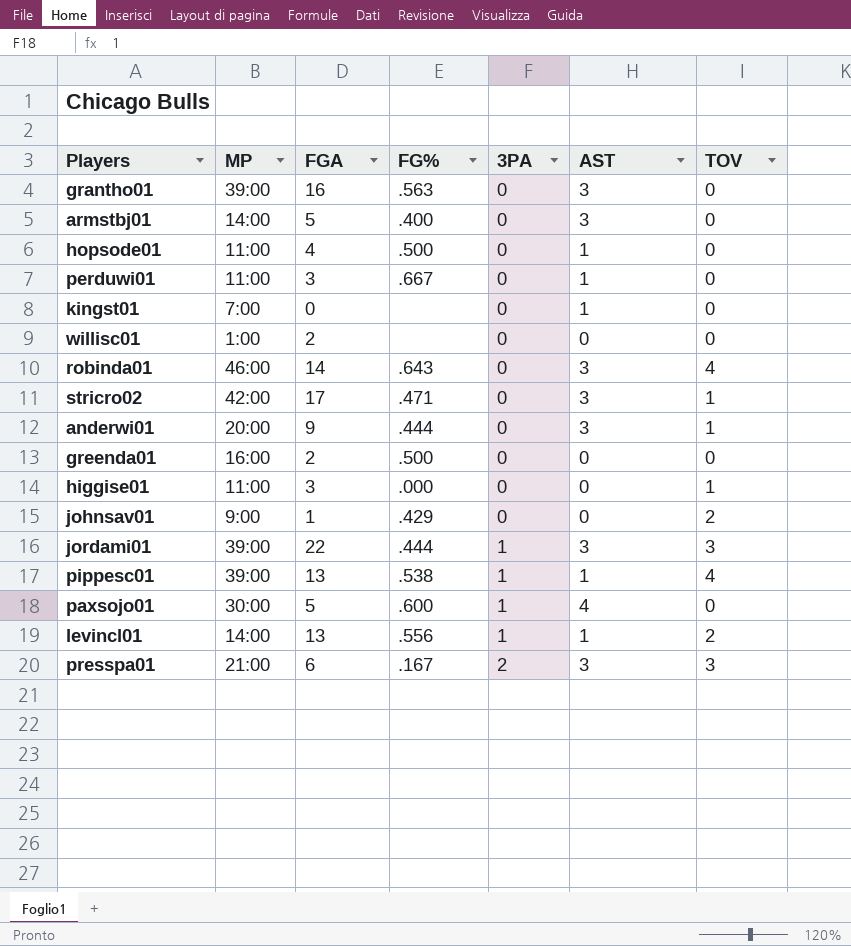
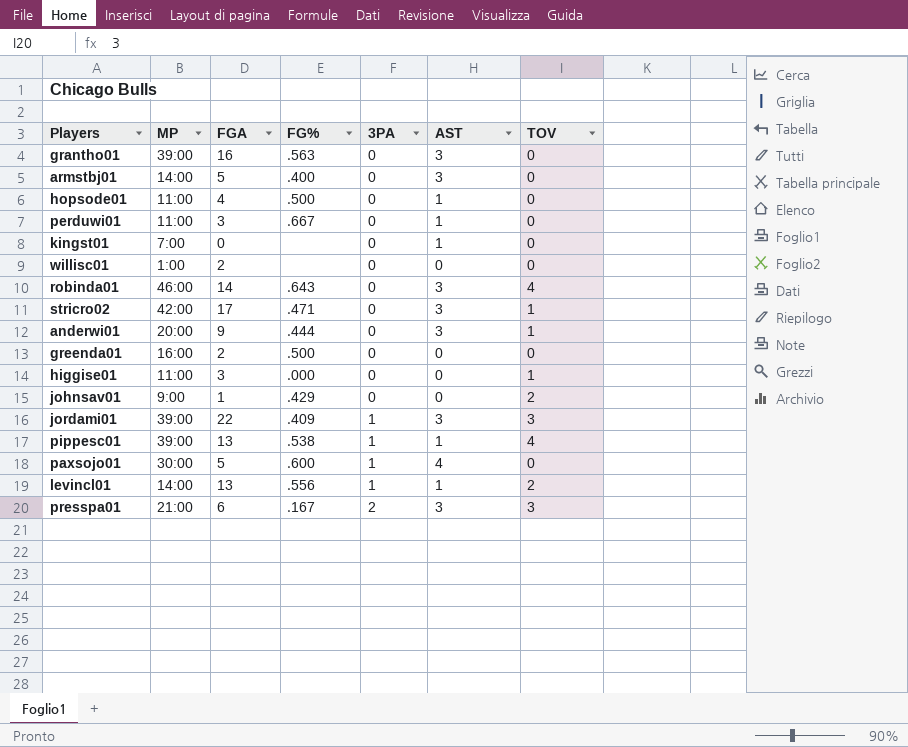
jordami01 | FG%: .444 -> .409

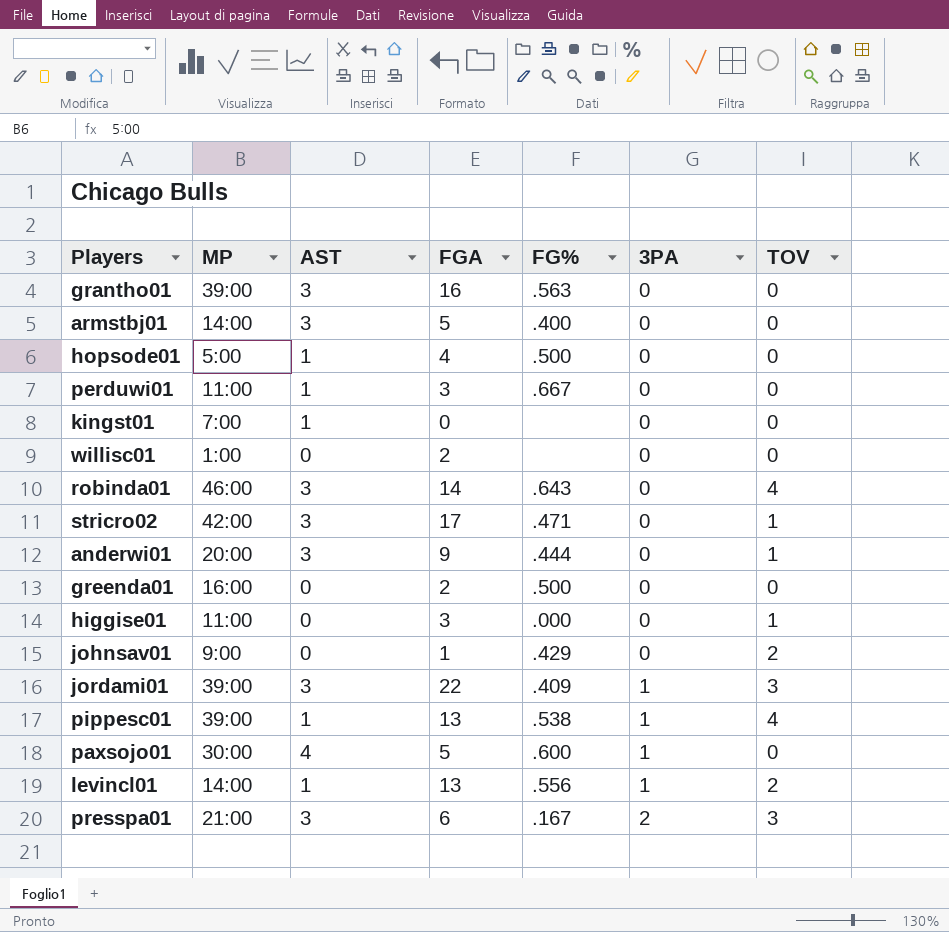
column AST | position: 6 -> 3
hopsode01 | MP: 11:00 -> 5:00

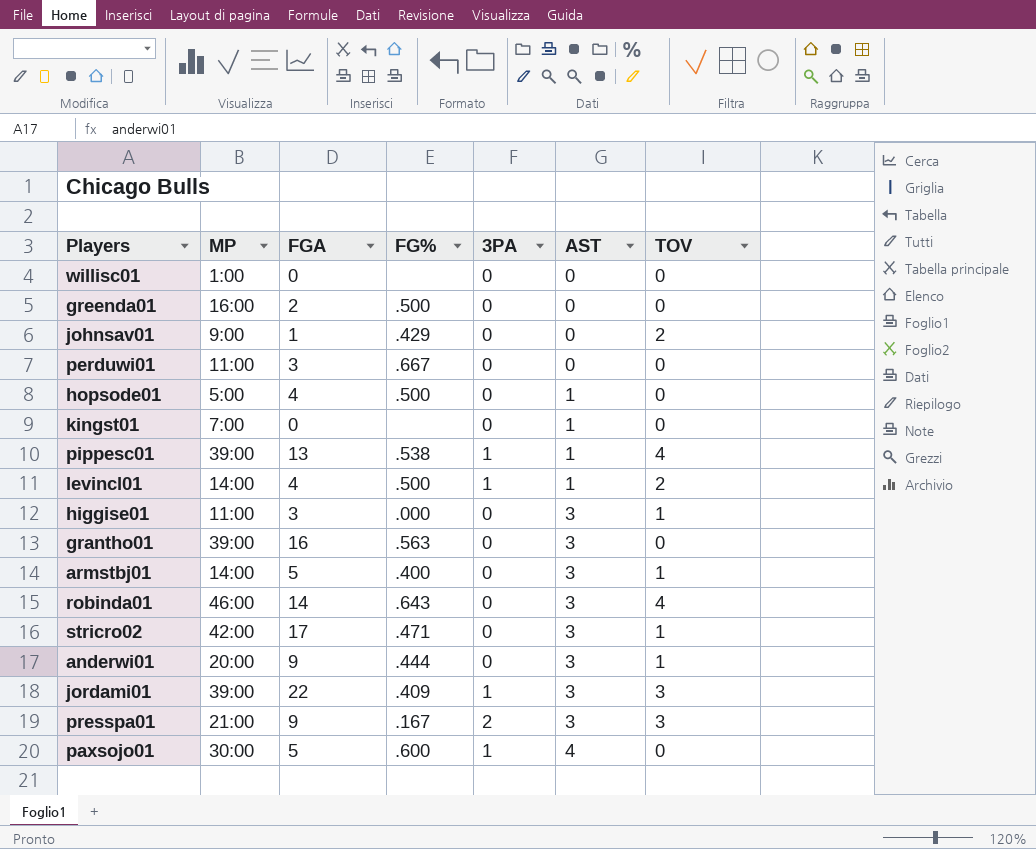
row order: 3PA ascending -> AST ascending
column AST | position: 3 -> 6
willisc01 | FGA: 2 -> 0
perduwi01 | AST: 1 -> 0
levincl01 | FGA: 13 -> 4
levincl01 | FG%: .556 -> .500
higgise01 | AST: 0 -> 3
armstbj01 | TOV: 0 -> 1
presspa01 | FGA: 6 -> 9

